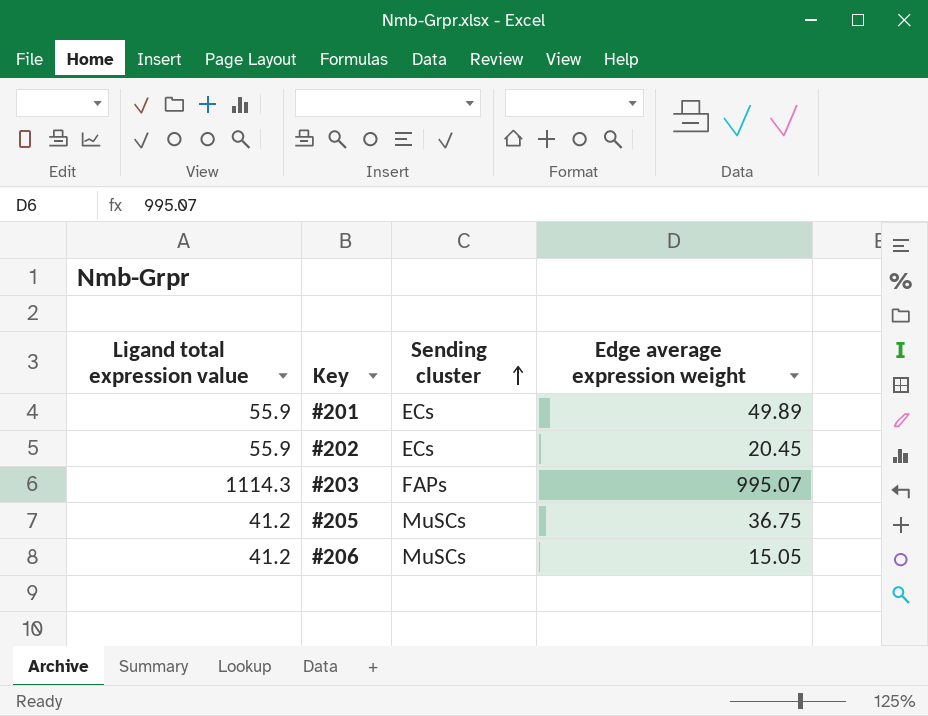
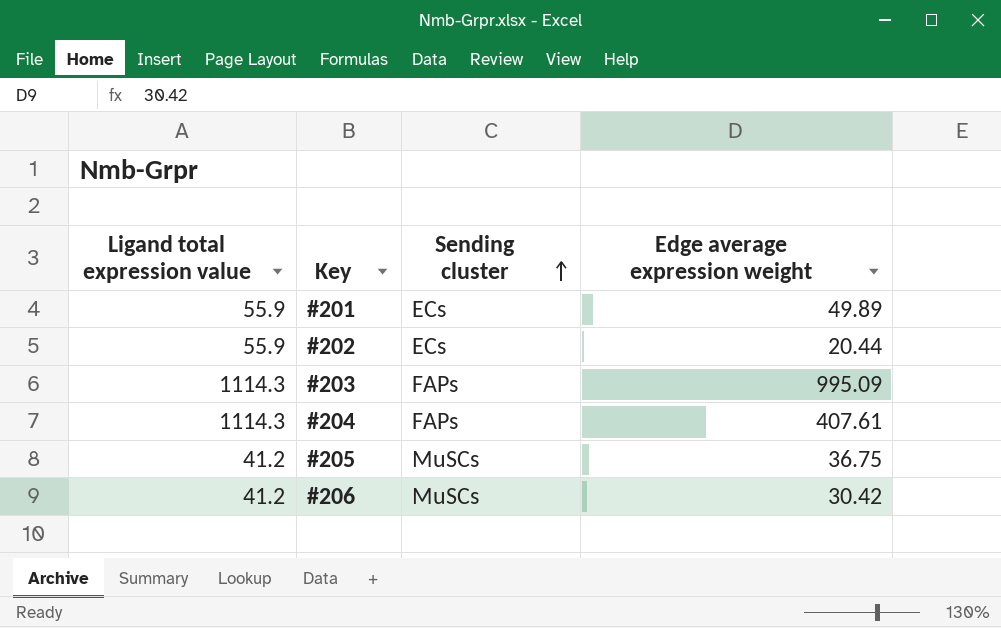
#202 | Edge average expression weight: 20.45 -> 20.44
#203 | Edge average expression weight: 995.07 -> 995.09
row #204: none -> 1114.3 | FAPs | 407.61
#206 | Edge average expression weight: 15.05 -> 30.42

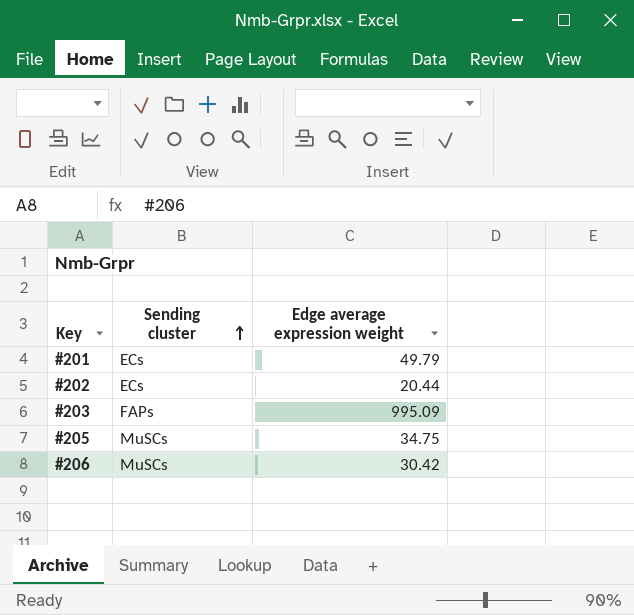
column Ligand total expression value | position: 1 -> none
row #204: 1114.3 | FAPs | 407.61 -> none
#201 | Edge average expression weight: 49.89 -> 49.79
#205 | Edge average expression weight: 36.75 -> 34.75

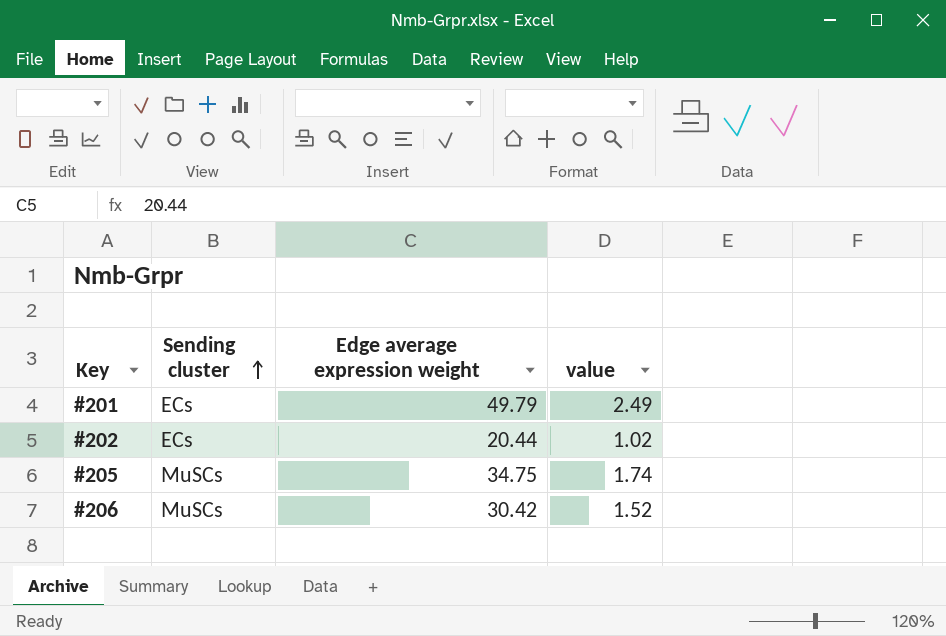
column value | formula: none -> [Edge average expression weight] * 0.05
row #203: FAPs | 995.09 -> none

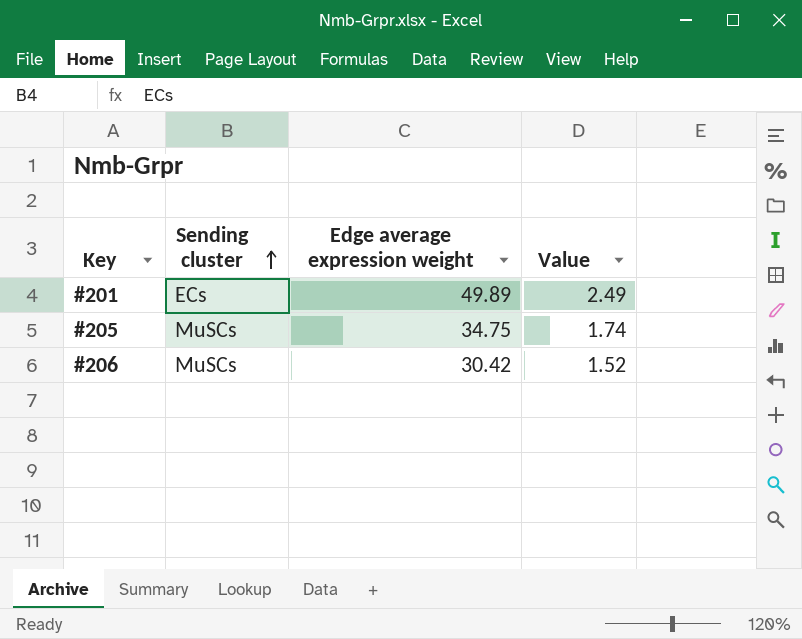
column name: value -> Value
row #202: ECs | 20.44 | 1.02 -> none
#201 | Edge average expression weight: 49.79 -> 49.89

